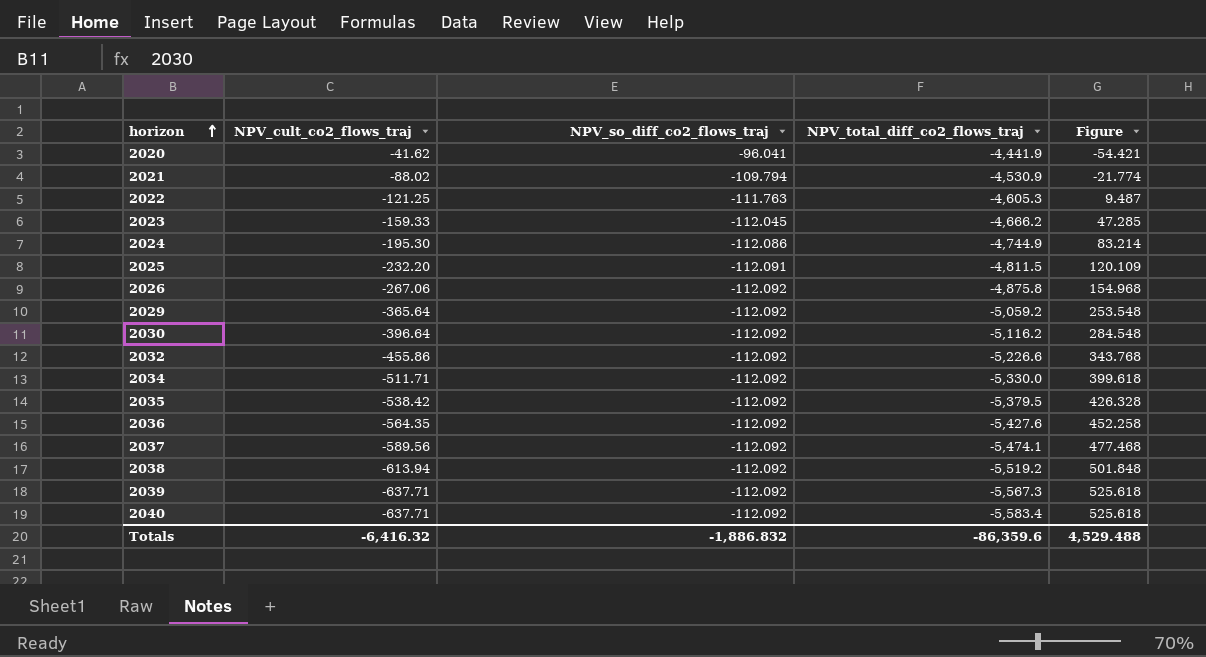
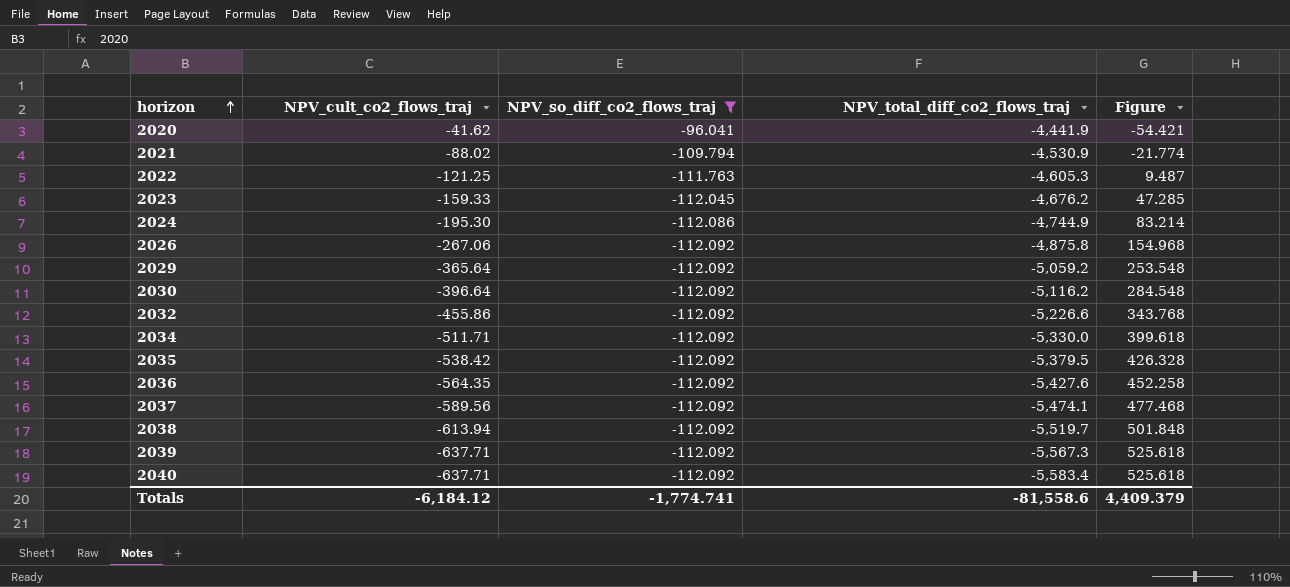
filter: none -> NPV_so_diff_co2_flows_traj != -112.091
2023 | NPV_total_diff_co2_flows_traj: -4,666.2 -> -4,676.2
2038 | NPV_total_diff_co2_flows_traj: -5,519.2 -> -5,519.7
Totals | NPV_cult_co2_flows_traj: -6,416.32 -> -6,184.12
Totals | NPV_so_diff_co2_flows_traj: -1,886.832 -> -1,774.741
Totals | NPV_total_diff_co2_flows_traj: -86,359.6 -> -81,558.6
Totals | Figure: 4,529.488 -> 4,409.379

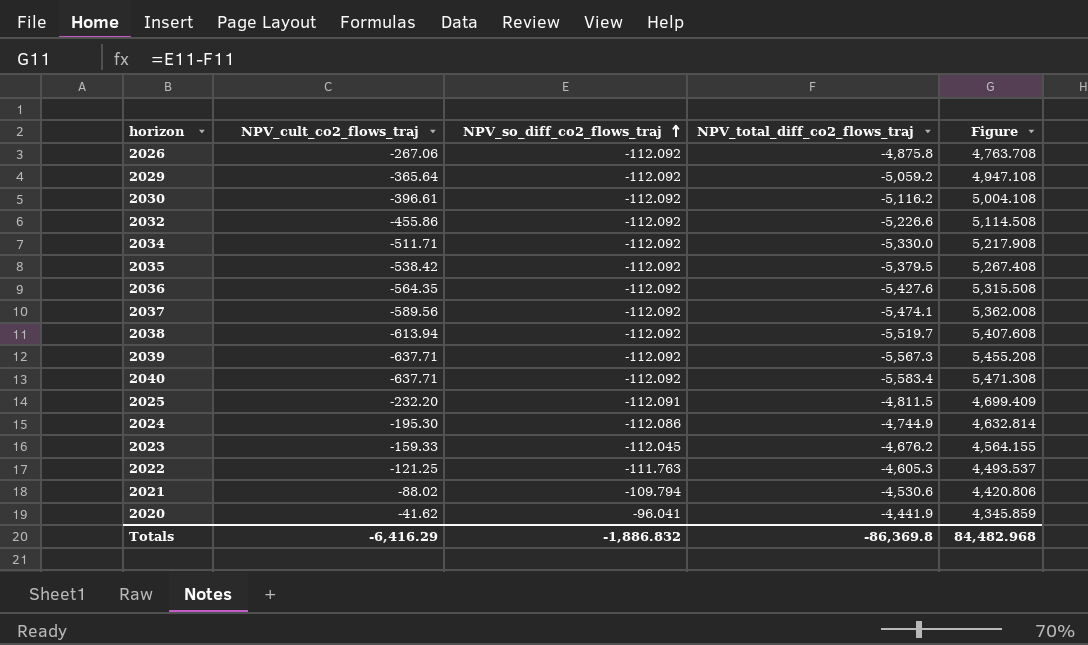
filter: NPV_so_diff_co2_flows_traj != -112.091 -> none
row order: horizon ascending -> NPV_so_diff_co2_flows_traj ascending
column Figure | formula: [NPV_so_diff_co2_flows_traj] - [NPV_cult_co2_flows_traj] -> [NPV_so_diff_co2_flows_traj] - [NPV_total_diff_co2_flows_traj]
2030 | NPV_cult_co2_flows_traj: -396.64 -> -396.61
2021 | NPV_total_diff_co2_flows_traj: -4,530.9 -> -4,530.6
Totals | NPV_cult_co2_flows_traj: -6,184.12 -> -6,416.29
Totals | NPV_so_diff_co2_flows_traj: -1,774.741 -> -1,886.832
Totals | NPV_total_diff_co2_flows_traj: -81,558.6 -> -86,369.8
Totals | Figure: 4,409.379 -> 84,482.968

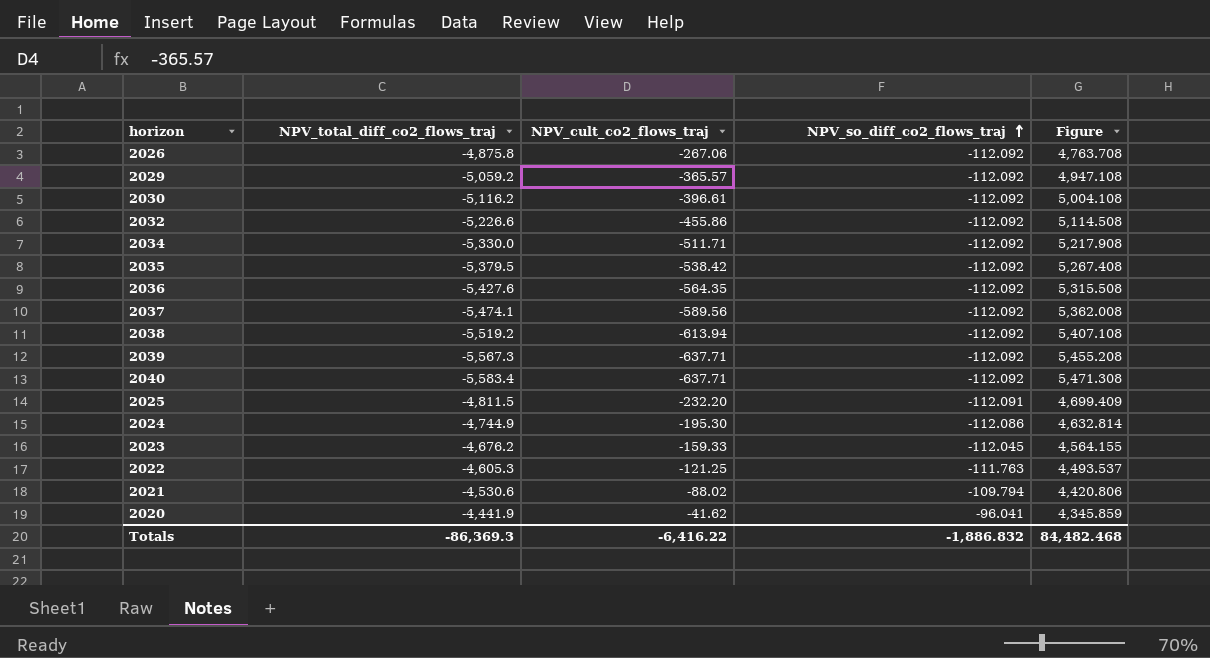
column NPV_total_diff_co2_flows_traj | position: 4 -> 2
2029 | NPV_cult_co2_flows_traj: -365.64 -> -365.57
2038 | NPV_total_diff_co2_flows_traj: -5,519.7 -> -5,519.2
2038 | Figure: 5,407.608 -> 5,407.108
Totals | NPV_total_diff_co2_flows_traj: -86,369.8 -> -86,369.3
Totals | NPV_cult_co2_flows_traj: -6,416.29 -> -6,416.22
Totals | Figure: 84,482.968 -> 84,482.468

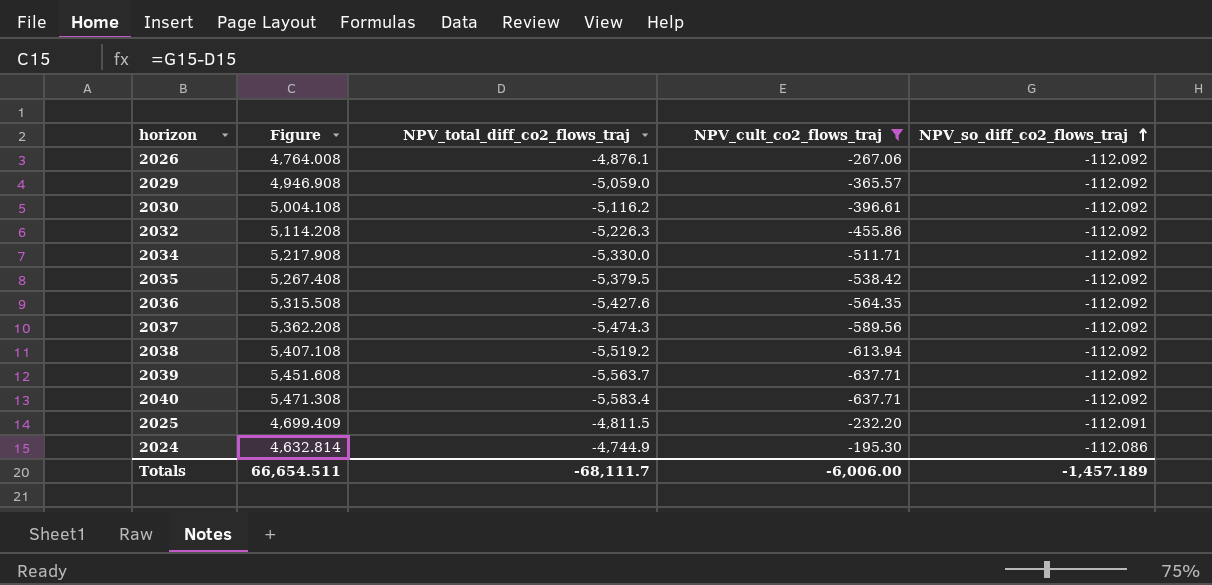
filter: none -> NPV_cult_co2_flows_traj <= -195.30
column Figure | position: 5 -> 2
2026 | Figure: 4,763.708 -> 4,764.008
2026 | NPV_total_diff_co2_flows_traj: -4,875.8 -> -4,876.1
2029 | Figure: 4,947.108 -> 4,946.908
2029 | NPV_total_diff_co2_flows_traj: -5,059.2 -> -5,059.0
2032 | Figure: 5,114.508 -> 5,114.208
2032 | NPV_total_diff_co2_flows_traj: -5,226.6 -> -5,226.3
2037 | Figure: 5,362.008 -> 5,362.208
2037 | NPV_total_diff_co2_flows_traj: -5,474.1 -> -5,474.3
2039 | Figure: 5,455.208 -> 5,451.608
2039 | NPV_total_diff_co2_flows_traj: -5,567.3 -> -5,563.7
Totals | Figure: 84,482.468 -> 66,654.511
Totals | NPV_total_diff_co2_flows_traj: -86,369.3 -> -68,111.7
Totals | NPV_cult_co2_flows_traj: -6,416.22 -> -6,006.00
Totals | NPV_so_diff_co2_flows_traj: -1,886.832 -> -1,457.189

